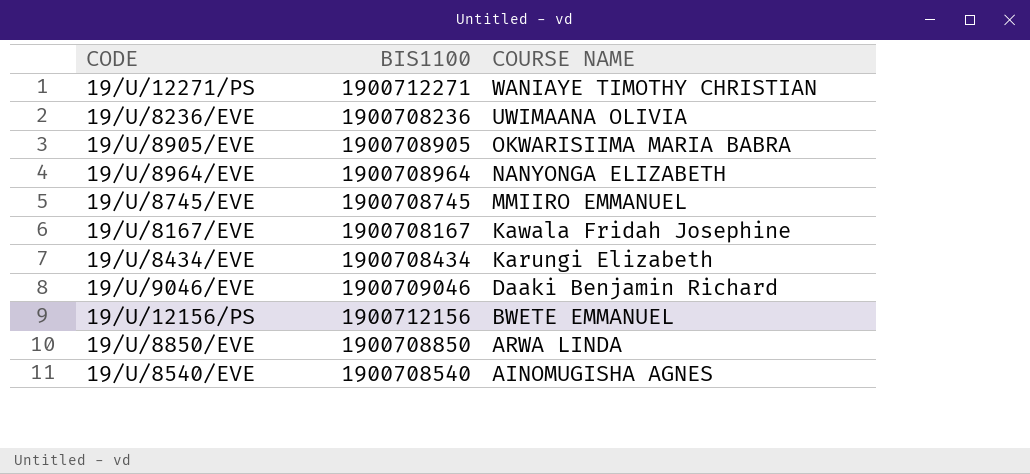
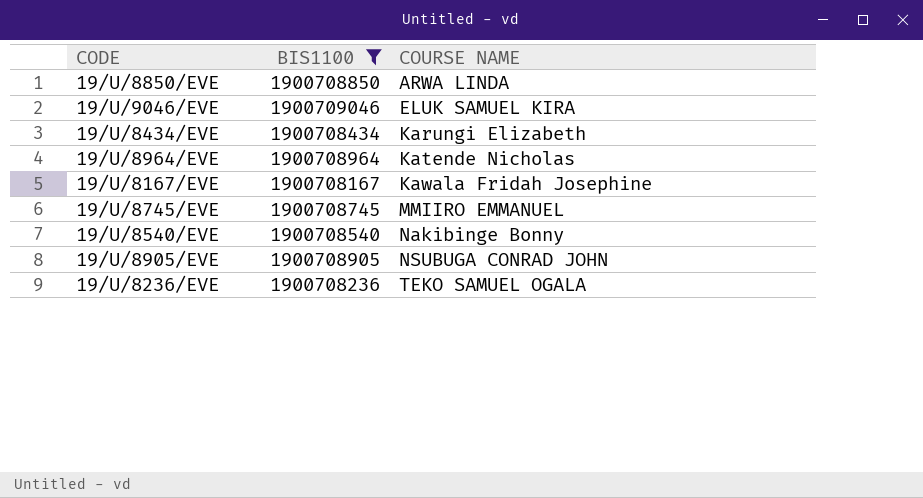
filter: none -> BIS1100 <= 1900709046
row order: COURSE NAME descending -> COURSE NAME ascending
19/U/9046/EVE | COURSE NAME: Daaki Benjamin Richard -> ELUK SAMUEL KIRA
19/U/8964/EVE | COURSE NAME: NANYONGA ELIZABETH -> Katende Nicholas
19/U/8540/EVE | COURSE NAME: AINOMUGISHA AGNES -> Nakibinge Bonny
19/U/8905/EVE | COURSE NAME: OKWARISIIMA MARIA BABRA -> NSUBUGA CONRAD JOHN
19/U/8236/EVE | COURSE NAME: UWIMAANA OLIVIA -> TEKO SAMUEL OGALA

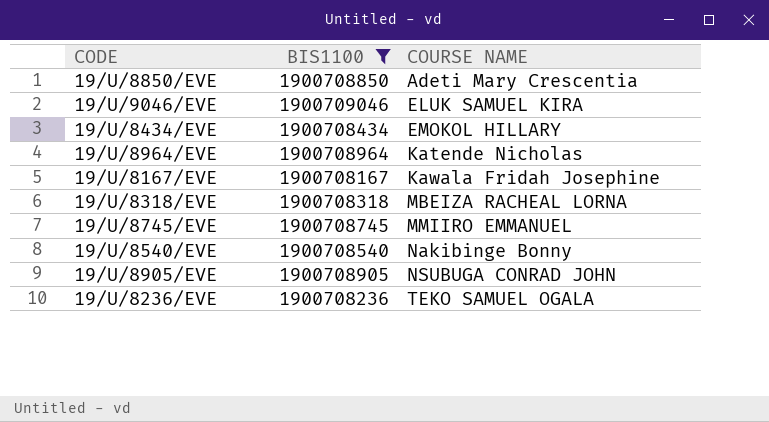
19/U/8850/EVE | COURSE NAME: ARWA LINDA -> Adeti Mary Crescentia
19/U/8434/EVE | COURSE NAME: Karungi Elizabeth -> EMOKOL HILLARY
row 19/U/8318/EVE: none -> 1900708318 | MBEIZA RACHEAL LORNA

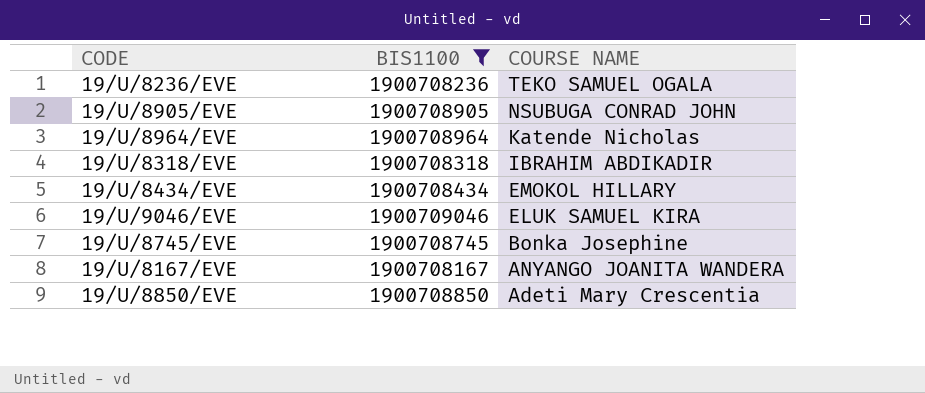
row order: COURSE NAME ascending -> COURSE NAME descending
row 19/U/8540/EVE: 1900708540 | Nakibinge Bonny -> none
19/U/8318/EVE | COURSE NAME: MBEIZA RACHEAL LORNA -> IBRAHIM ABDIKADIR
19/U/8745/EVE | COURSE NAME: MMIIRO EMMANUEL -> Bonka Josephine
19/U/8167/EVE | COURSE NAME: Kawala Fridah Josephine -> ANYANGO JOANITA WANDERA

